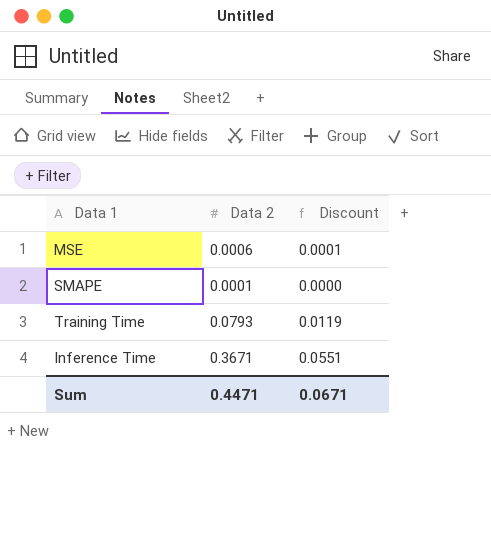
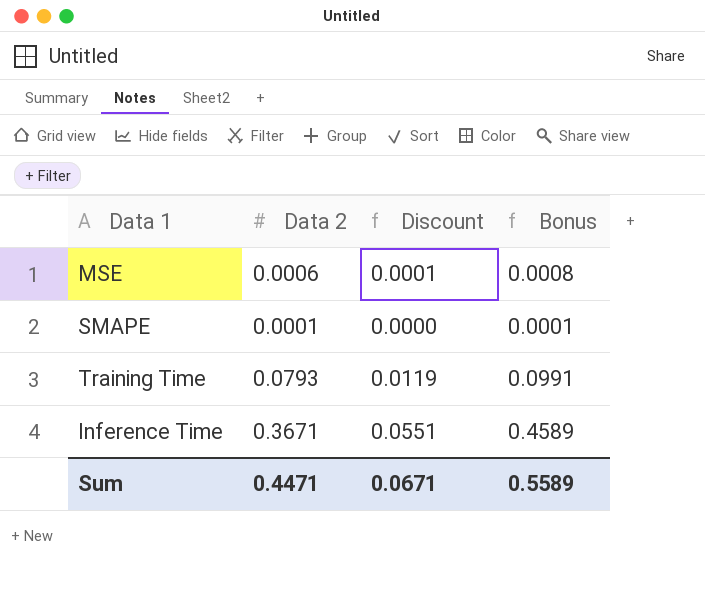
column Bonus | formula: none -> [Data 2] * 1.25

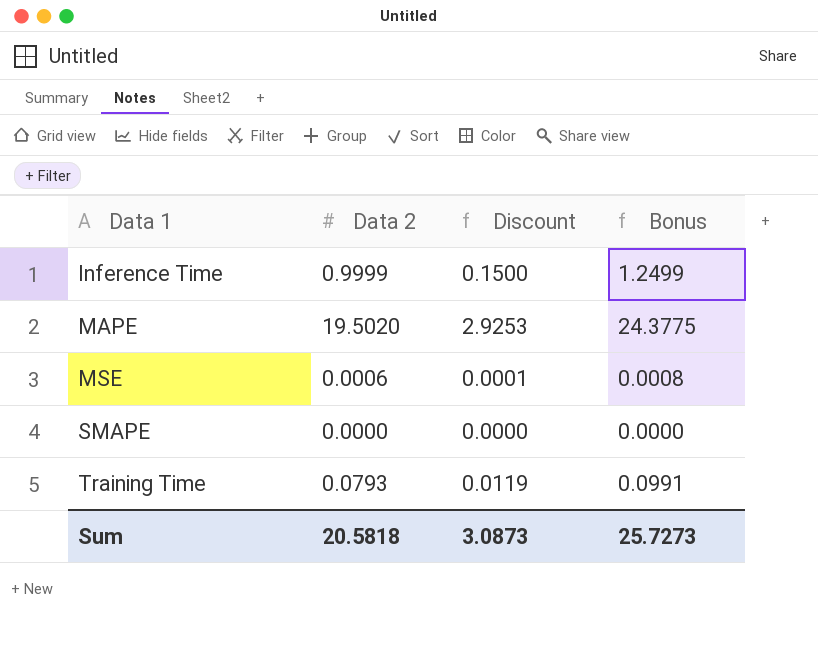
row order: none -> Data 1 ascending
Inference Time | Data 2: 0.3671 -> 0.9999
Inference Time | Discount: 0.0551 -> 0.1500
Inference Time | Bonus: 0.4589 -> 1.2499
row MAPE: none -> 19.5020 | 2.9253 | 24.3775
SMAPE | Data 2: 0.0001 -> 0.0000
SMAPE | Bonus: 0.0001 -> 0.0000
Sum | Data 2: 0.4471 -> 20.5818
Sum | Discount: 0.0671 -> 3.0873
Sum | Bonus: 0.5589 -> 25.7273

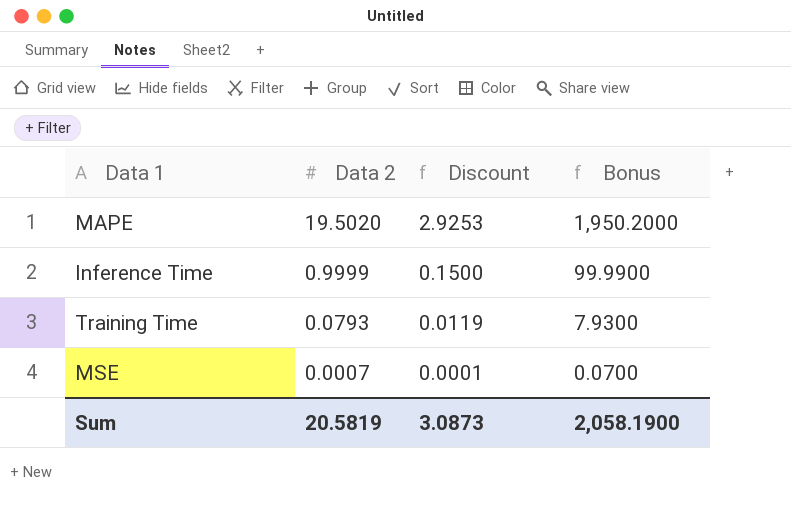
row order: Data 1 ascending -> Data 2 descending
column Bonus | formula: [Data 2] * 1.25 -> [Data 2] * 100
row SMAPE: 0.0000 | 0.0000 | 0.0000 -> none
MSE | Data 2: 0.0006 -> 0.0007
Sum | Data 2: 20.5818 -> 20.5819
Sum | Bonus: 25.7273 -> 2,058.1900

